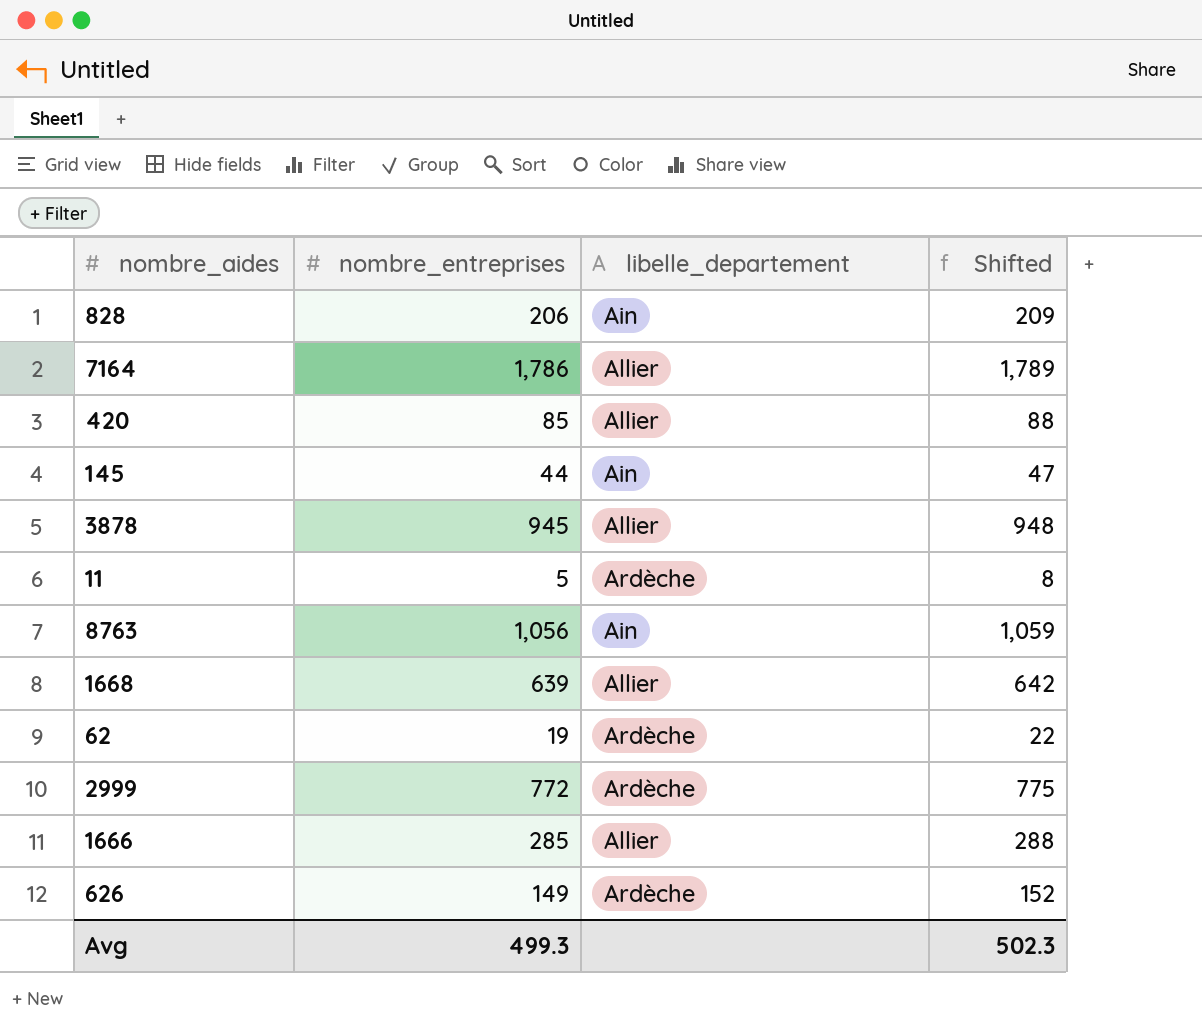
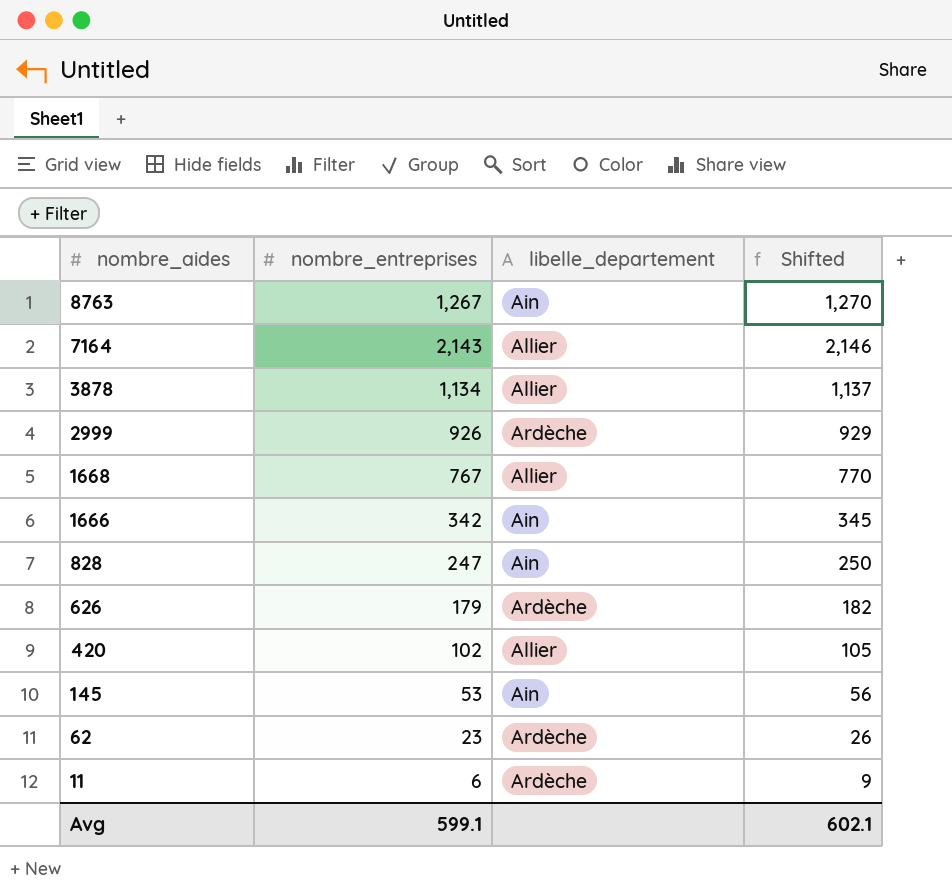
row order: none -> nombre_aides descending
8763 | nombre_entreprises: 1,056 -> 1,267
8763 | Shifted: 1,059 -> 1,270
7164 | nombre_entreprises: 1,786 -> 2,143
7164 | Shifted: 1,789 -> 2,146
3878 | nombre_entreprises: 945 -> 1,134
3878 | Shifted: 948 -> 1,137
2999 | nombre_entreprises: 772 -> 926
2999 | Shifted: 775 -> 929
1668 | nombre_entreprises: 639 -> 767
1668 | Shifted: 642 -> 770
1666 | nombre_entreprises: 285 -> 342
1666 | libelle_departement: Allier -> Ain
1666 | Shifted: 288 -> 345
828 | nombre_entreprises: 206 -> 247
828 | Shifted: 209 -> 250
626 | nombre_entreprises: 149 -> 179
626 | Shifted: 152 -> 182
420 | nombre_entreprises: 85 -> 102
420 | Shifted: 88 -> 105
145 | nombre_entreprises: 44 -> 53
145 | Shifted: 47 -> 56
62 | nombre_entreprises: 19 -> 23
62 | Shifted: 22 -> 26
11 | nombre_entreprises: 5 -> 6
11 | Shifted: 8 -> 9
Avg | nombre_entreprises: 499.3 -> 599.1
Avg | Shifted: 502.3 -> 602.1

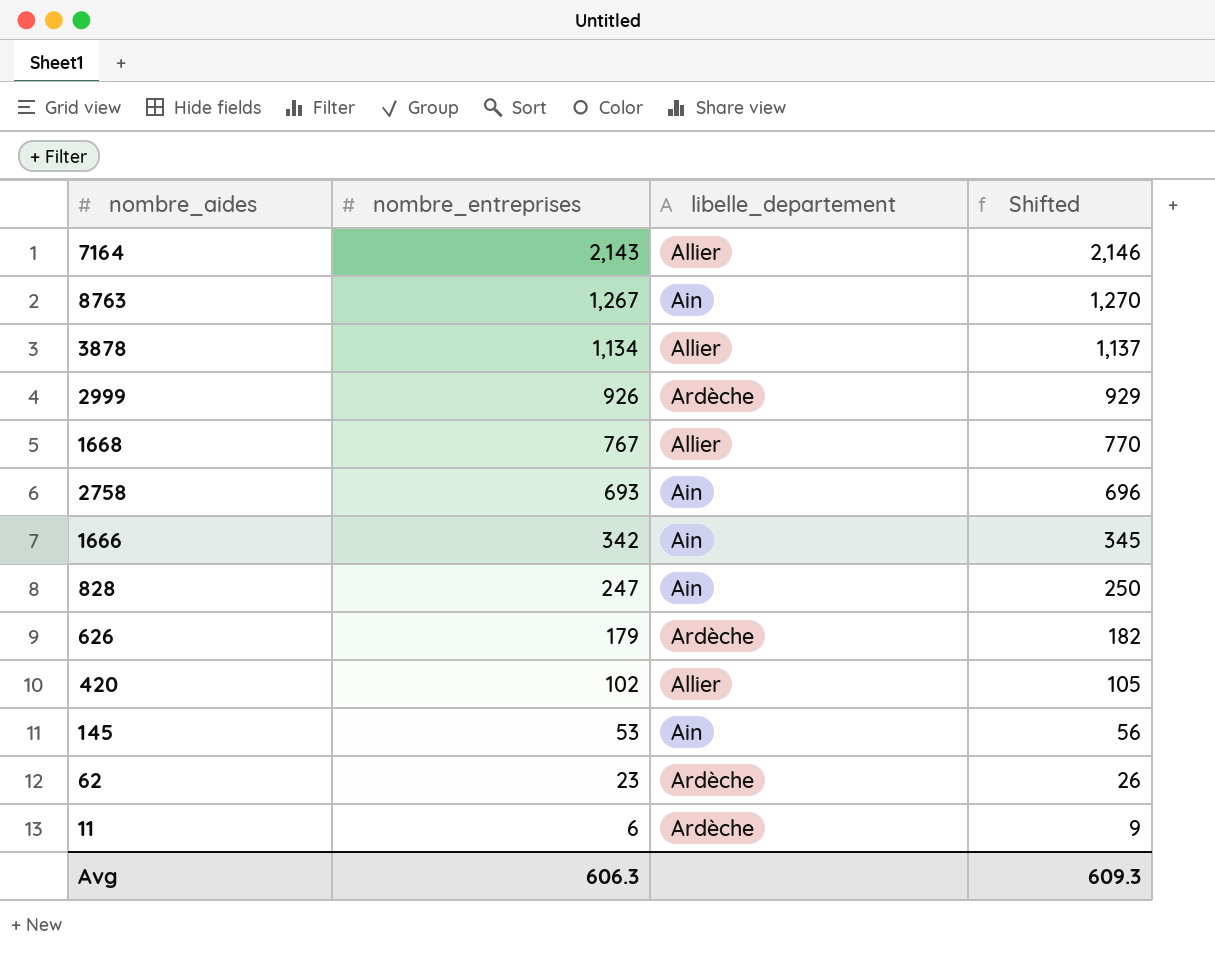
row order: nombre_aides descending -> nombre_entreprises descending
row 2758: none -> 693 | Ain | 696
Avg | nombre_entreprises: 599.1 -> 606.3
Avg | Shifted: 602.1 -> 609.3

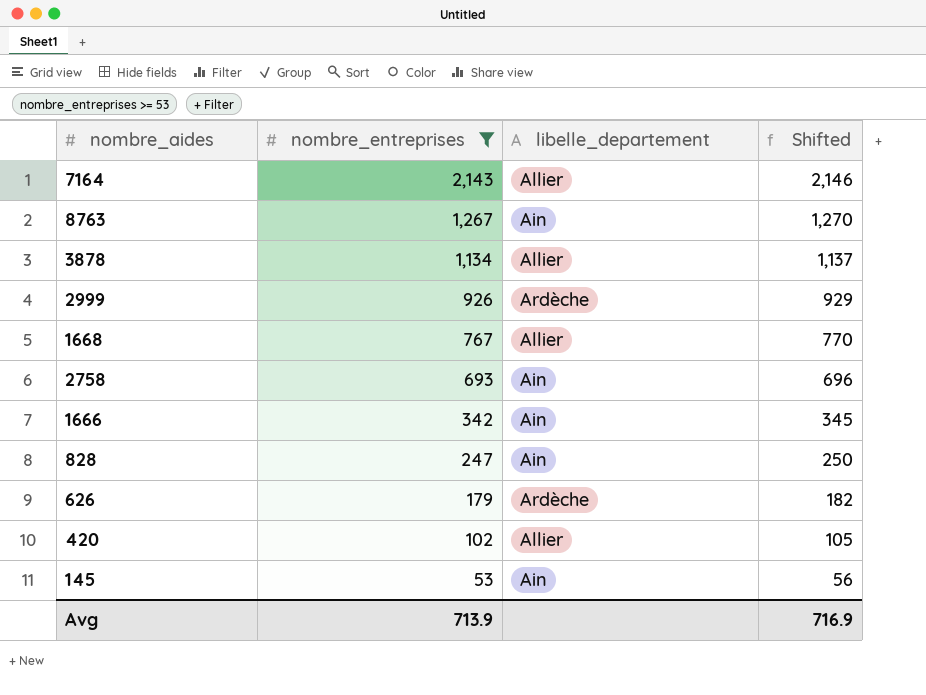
filter: none -> nombre_entreprises >= 53
Avg | nombre_entreprises: 606.3 -> 713.9
Avg | Shifted: 609.3 -> 716.9

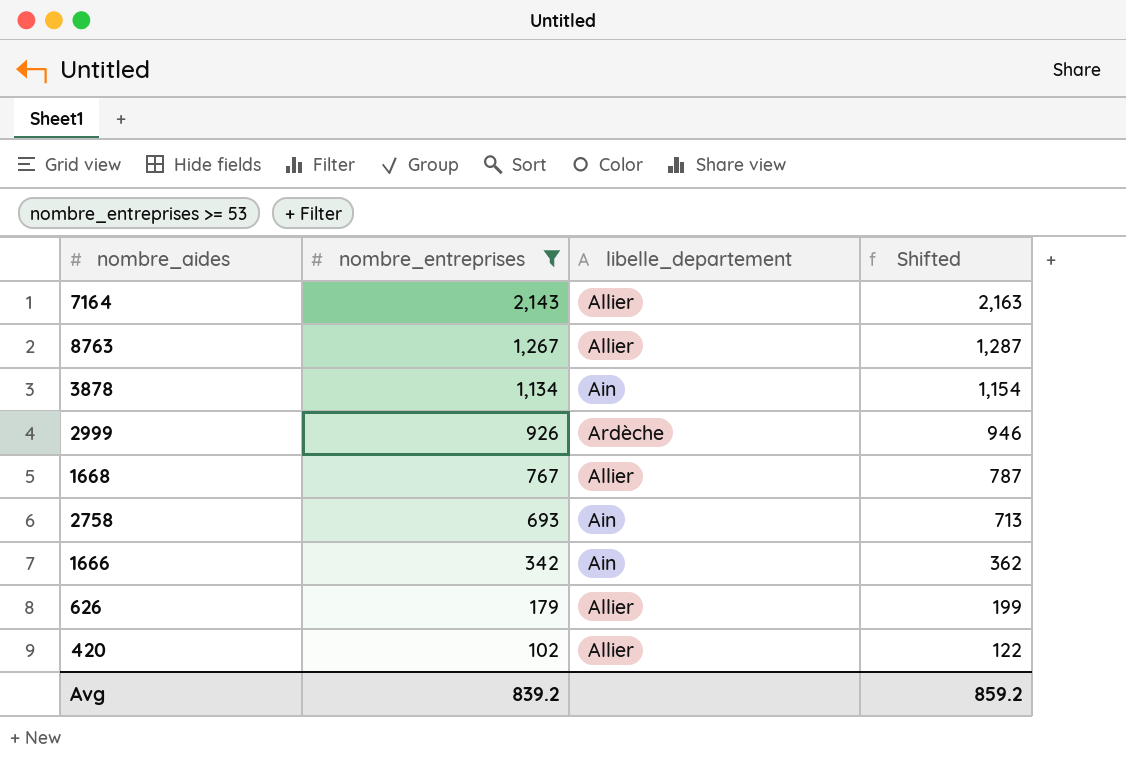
column Shifted | formula: [nombre_entreprises] + 3 -> [nombre_entreprises] + 20
row 828: 247 | Ain | 250 -> none
row 145: 53 | Ain | 56 -> none
8763 | libelle_departement: Ain -> Allier
3878 | libelle_departement: Allier -> Ain
626 | libelle_departement: Ardèche -> Allier
Avg | nombre_entreprises: 713.9 -> 839.2
Avg | Shifted: 716.9 -> 859.2

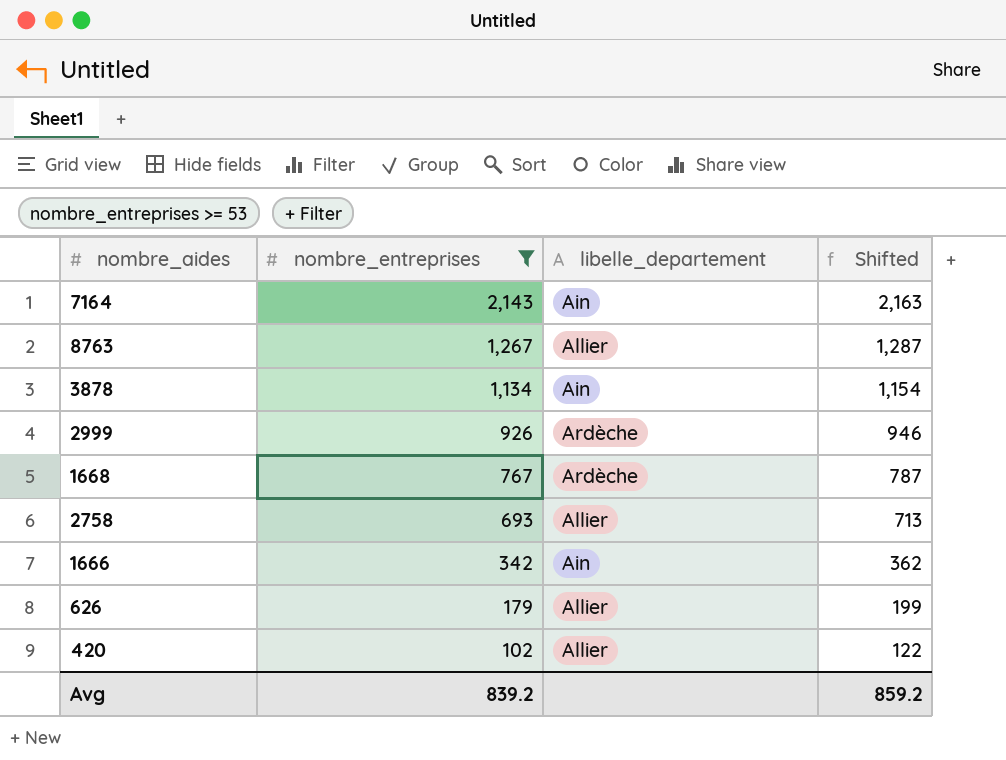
7164 | libelle_departement: Allier -> Ain
1668 | libelle_departement: Allier -> Ardèche
2758 | libelle_departement: Ain -> Allier

